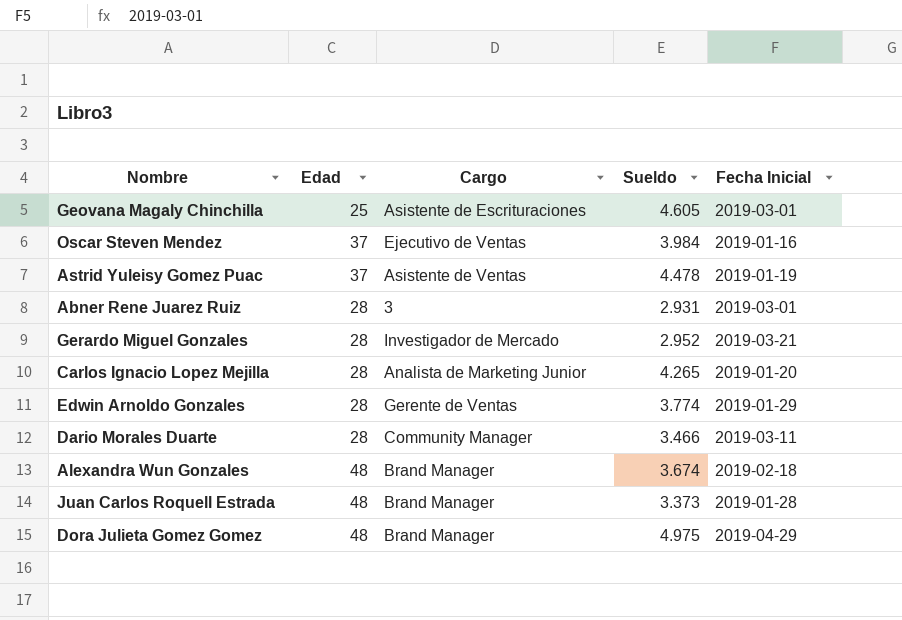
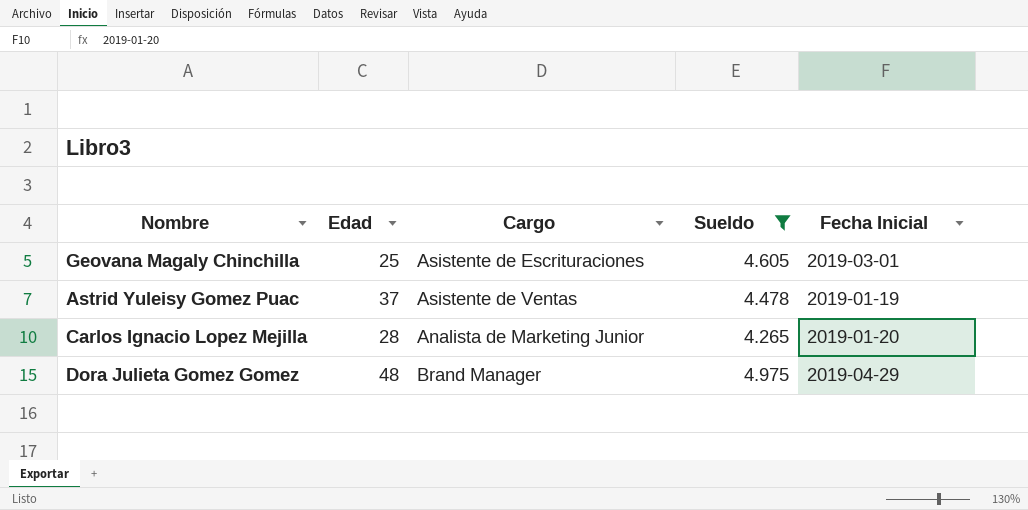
filter: none -> Sueldo >= 4.265

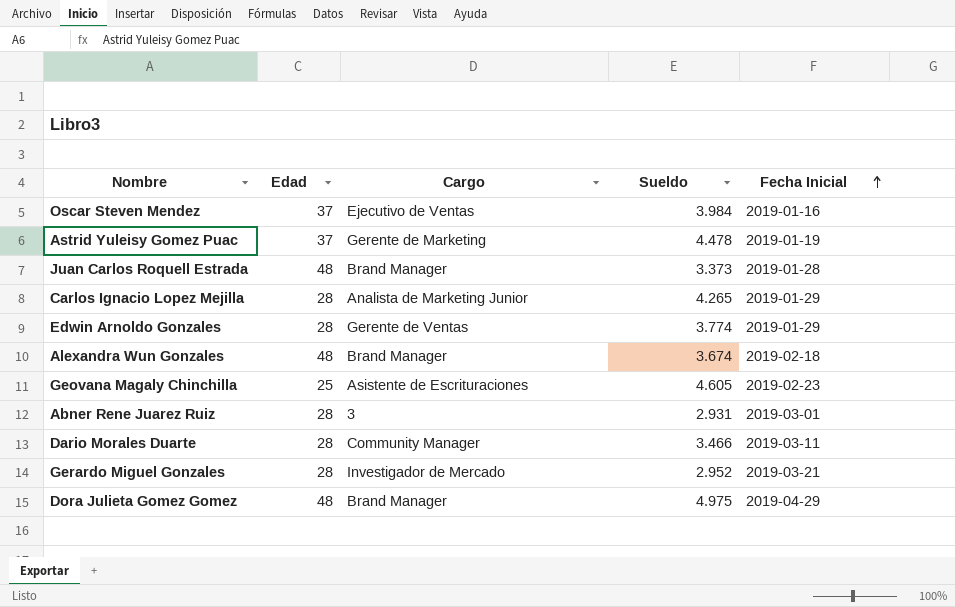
filter: Sueldo >= 4.265 -> none
row order: none -> Fecha Inicial ascending
Astrid Yuleisy Gomez Puac | Cargo: Asistente de Ventas -> Gerente de Marketing
Carlos Ignacio Lopez Mejilla | Fecha Inicial: 2019-01-20 -> 2019-01-29
Geovana Magaly Chinchilla | Fecha Inicial: 2019-03-01 -> 2019-02-23

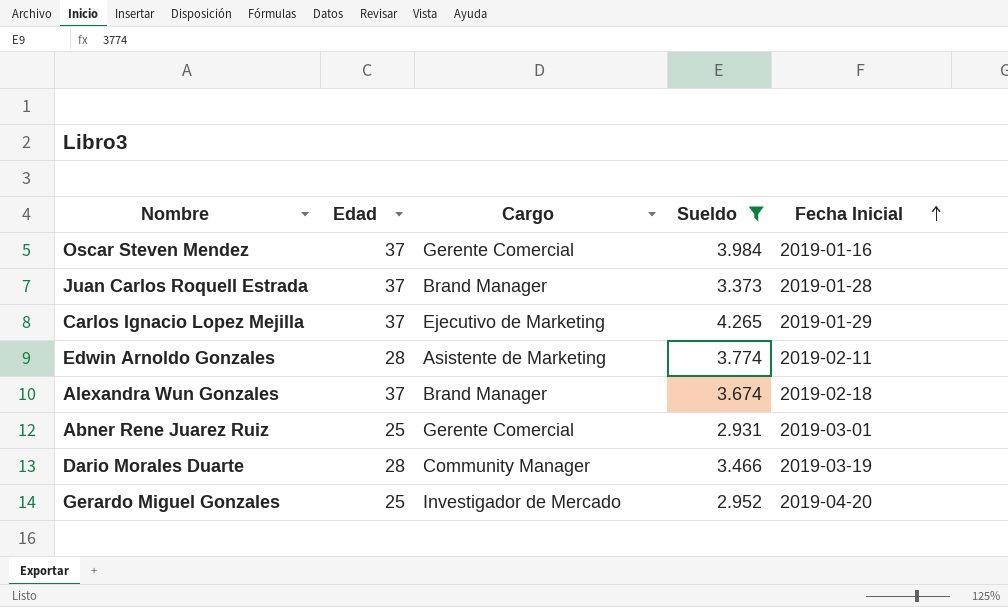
filter: none -> Sueldo <= 4.265
Oscar Steven Mendez | Cargo: Ejecutivo de Ventas -> Gerente Comercial
Juan Carlos Roquell Estrada | Edad: 48 -> 37
Carlos Ignacio Lopez Mejilla | Edad: 28 -> 37
Carlos Ignacio Lopez Mejilla | Cargo: Analista de Marketing Junior -> Ejecutivo de Marketing
Edwin Arnoldo Gonzales | Cargo: Gerente de Ventas -> Asistente de Marketing
Edwin Arnoldo Gonzales | Fecha Inicial: 2019-01-29 -> 2019-02-11
Alexandra Wun Gonzales | Edad: 48 -> 37
Abner Rene Juarez Ruiz | Edad: 28 -> 25
Abner Rene Juarez Ruiz | Cargo: 3 -> Gerente Comercial
Dario Morales Duarte | Fecha Inicial: 2019-03-11 -> 2019-03-19
Gerardo Miguel Gonzales | Edad: 28 -> 25
Gerardo Miguel Gonzales | Fecha Inicial: 2019-03-21 -> 2019-04-20

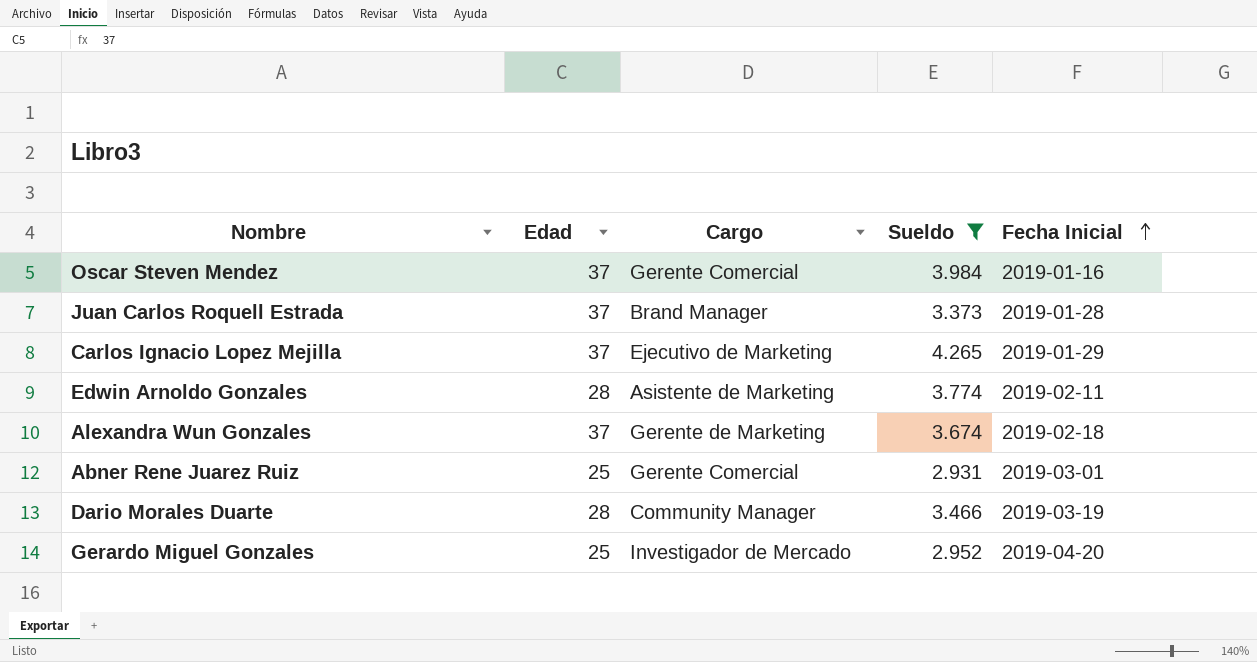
Alexandra Wun Gonzales | Cargo: Brand Manager -> Gerente de Marketing

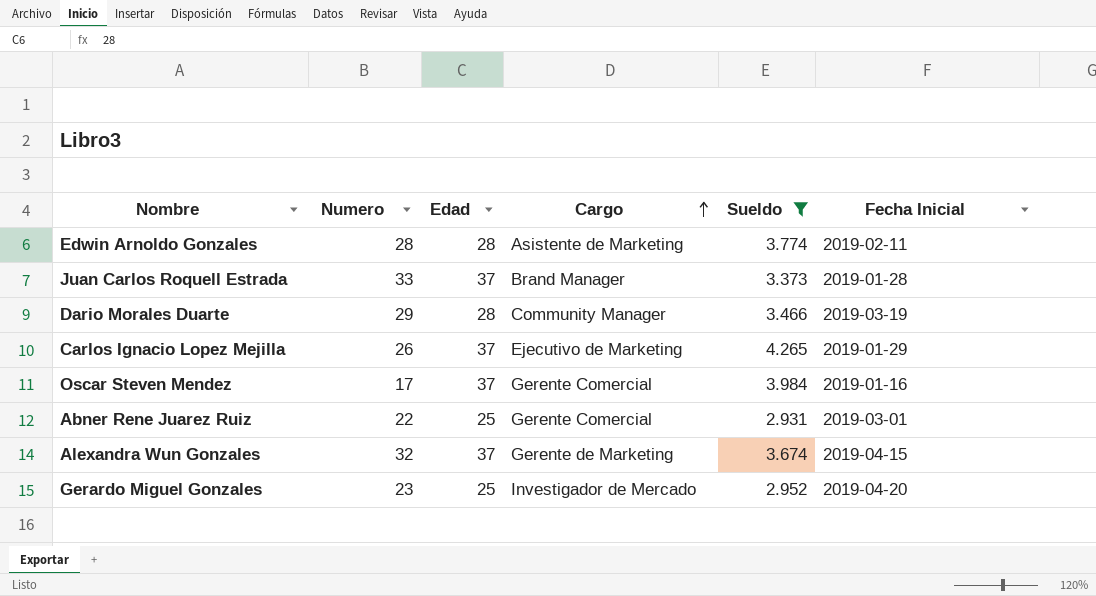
row order: Fecha Inicial ascending -> Cargo ascending
column Numero | position: none -> 2
Alexandra Wun Gonzales | Fecha Inicial: 2019-02-18 -> 2019-04-15

